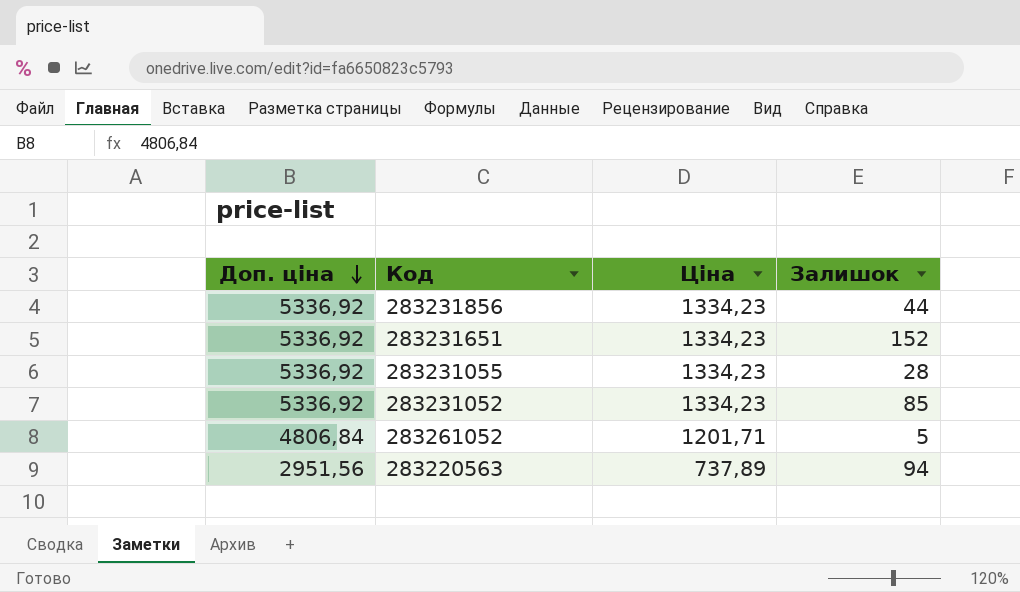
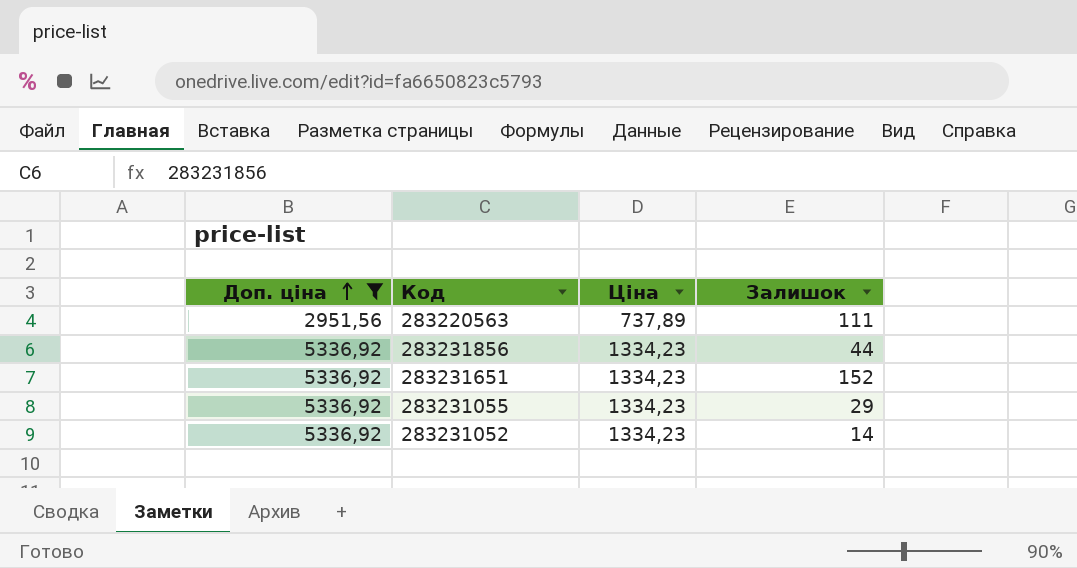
filter: none -> Доп. ціна != 4806,84
row order: Доп. ціна descending -> Доп. ціна ascending
283220563 | Залишок: 94 -> 111
283231055 | Залишок: 28 -> 29
283231052 | Залишок: 85 -> 14

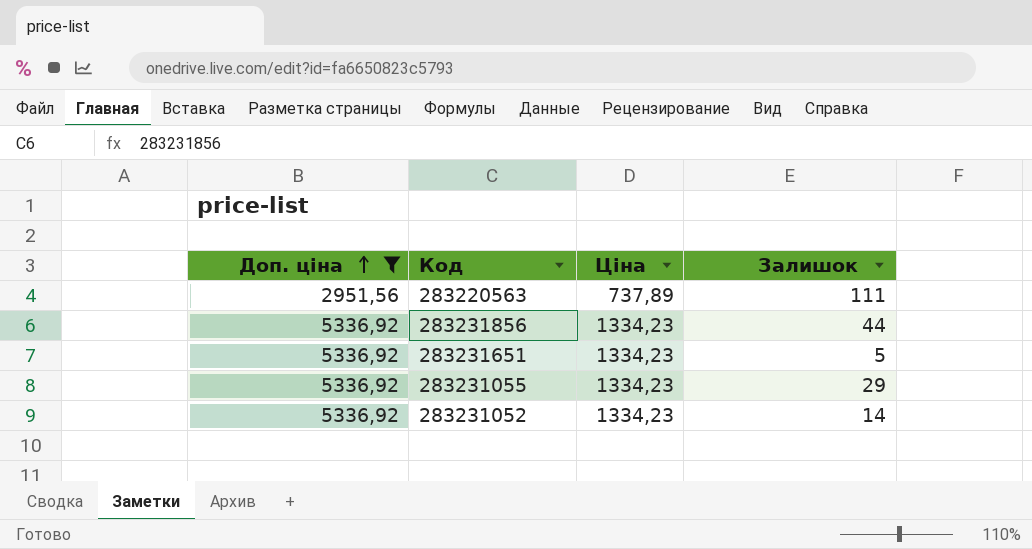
283231651 | Залишок: 152 -> 5

